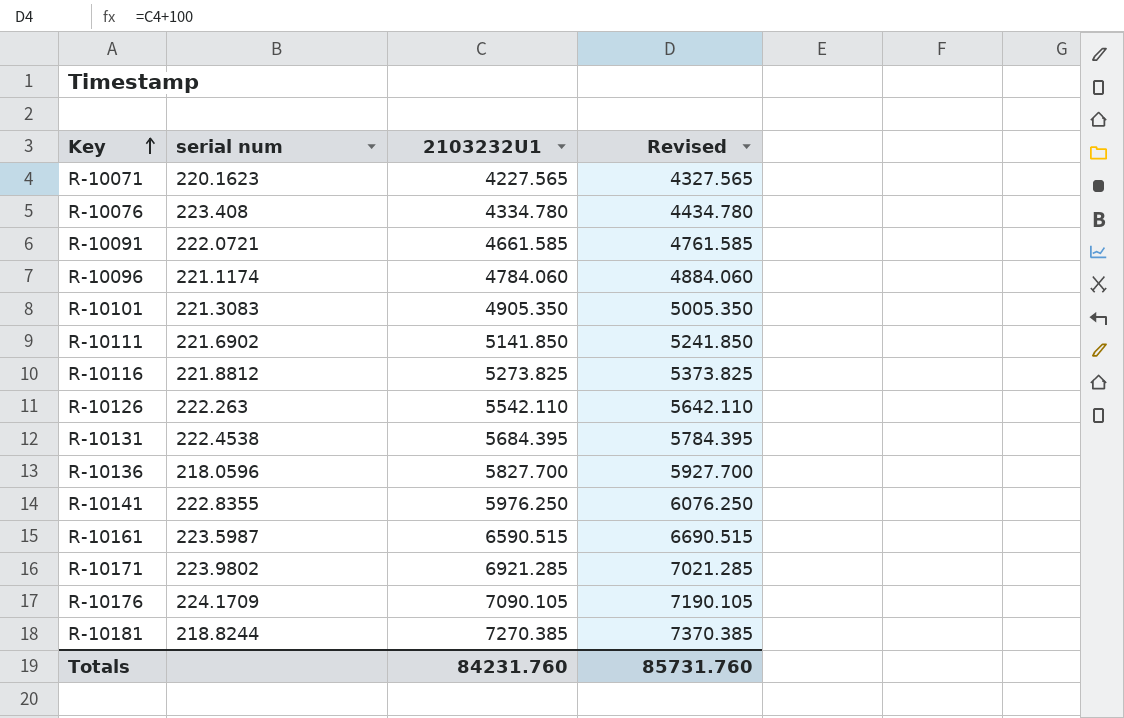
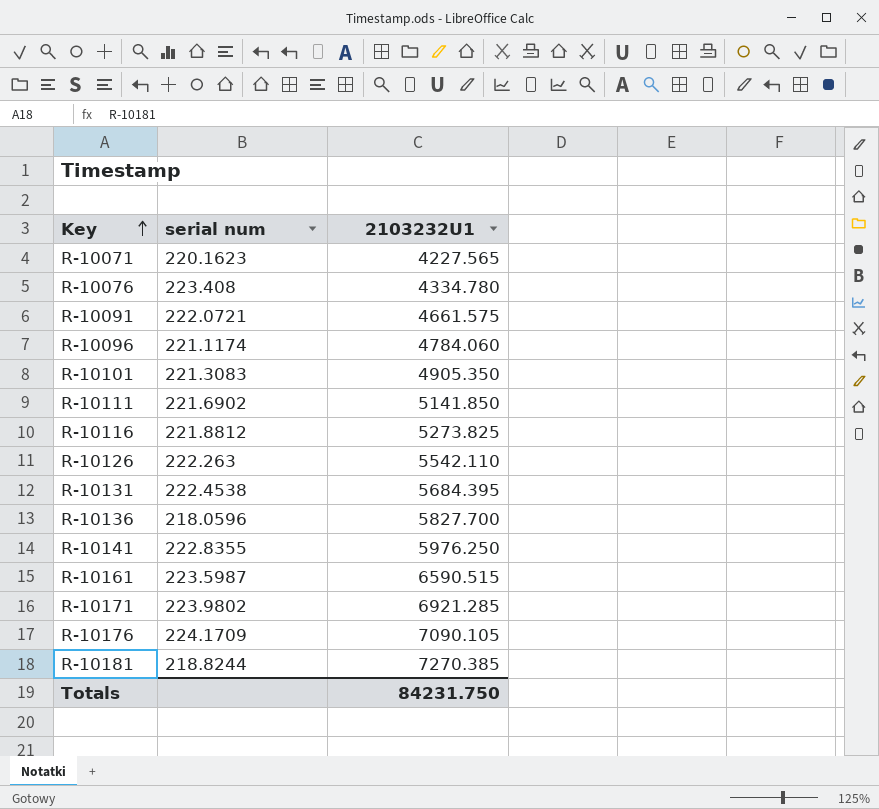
column Revised | formula: [2103232U1] + 100 -> none
R-10091 | 2103232U1: 4661.585 -> 4661.575
Totals | 2103232U1: 84231.760 -> 84231.750

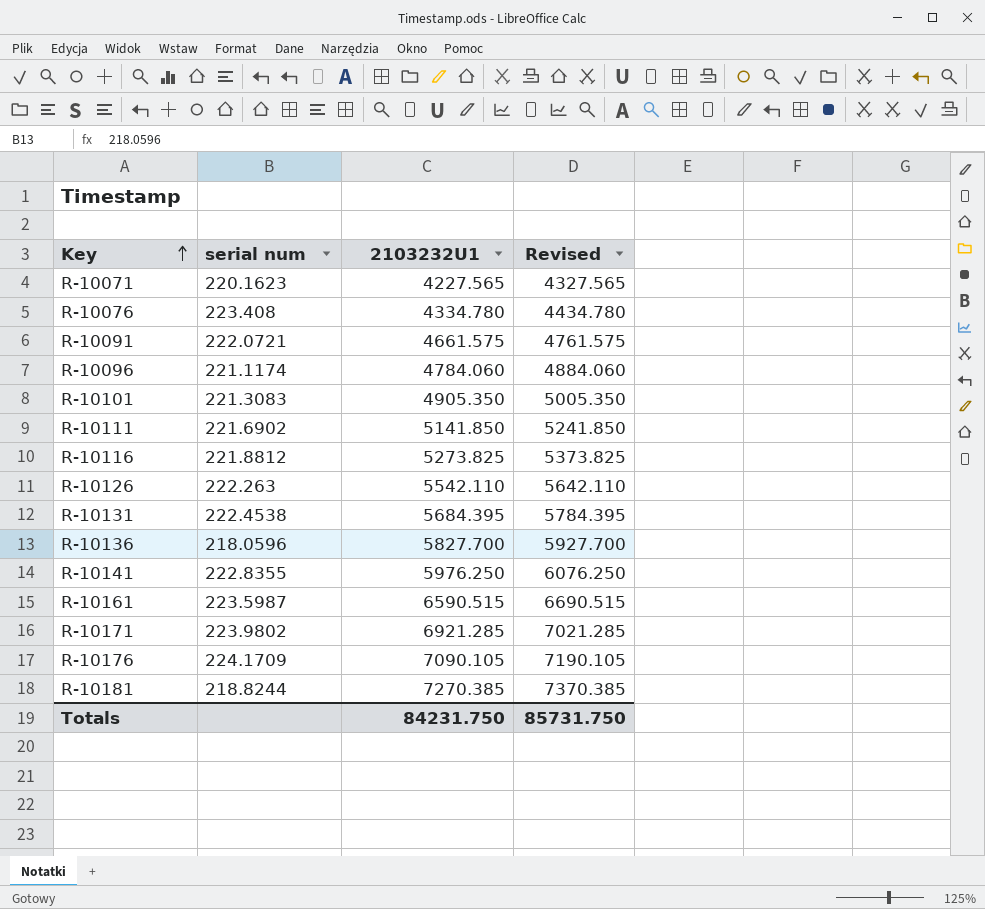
column Revised | formula: none -> [2103232U1] + 100

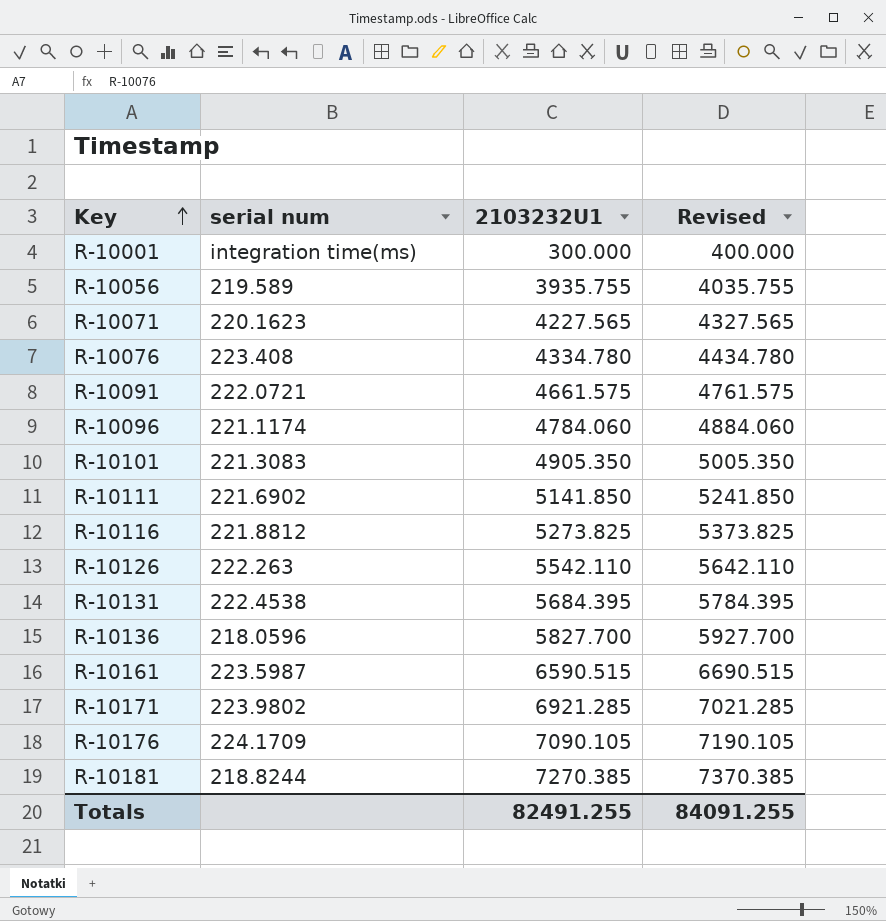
row R-10141: 222.8355 | 5976.250 | 6076.250 -> none
row R-10001: none -> integration time(ms) | 300.000 | 400.000
row R-10056: none -> 219.589 | 3935.755 | 4035.755
Totals | 2103232U1: 84231.750 -> 82491.255
Totals | Revised: 85731.750 -> 84091.255

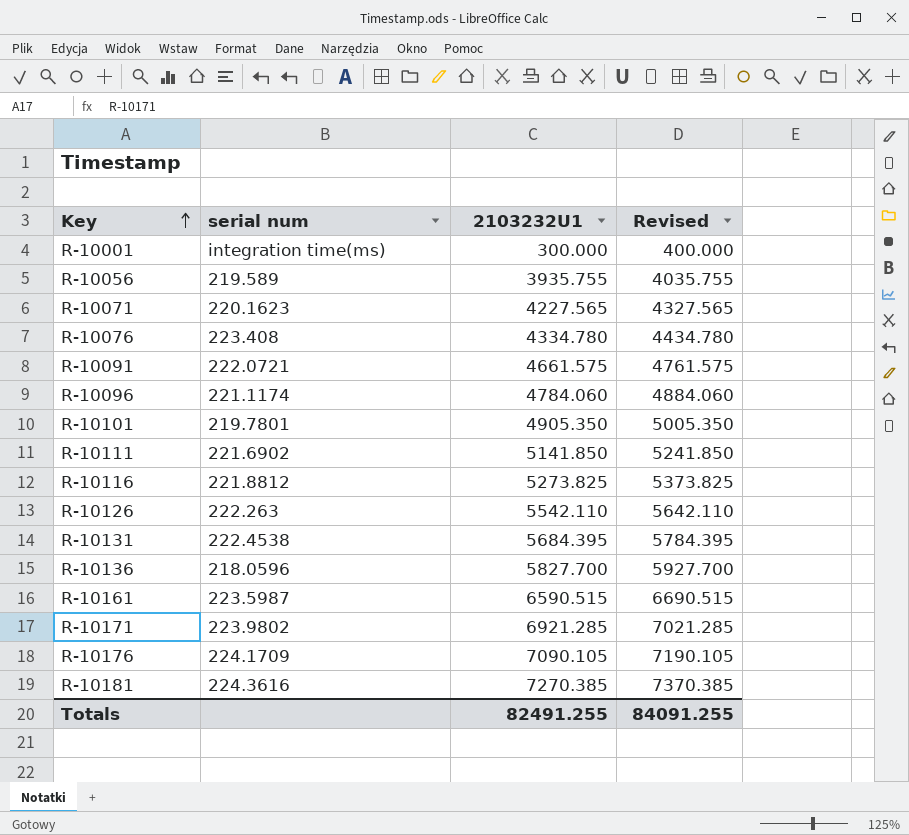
R-10101 | serial num: 221.3083 -> 219.7801
R-10181 | serial num: 218.8244 -> 224.3616

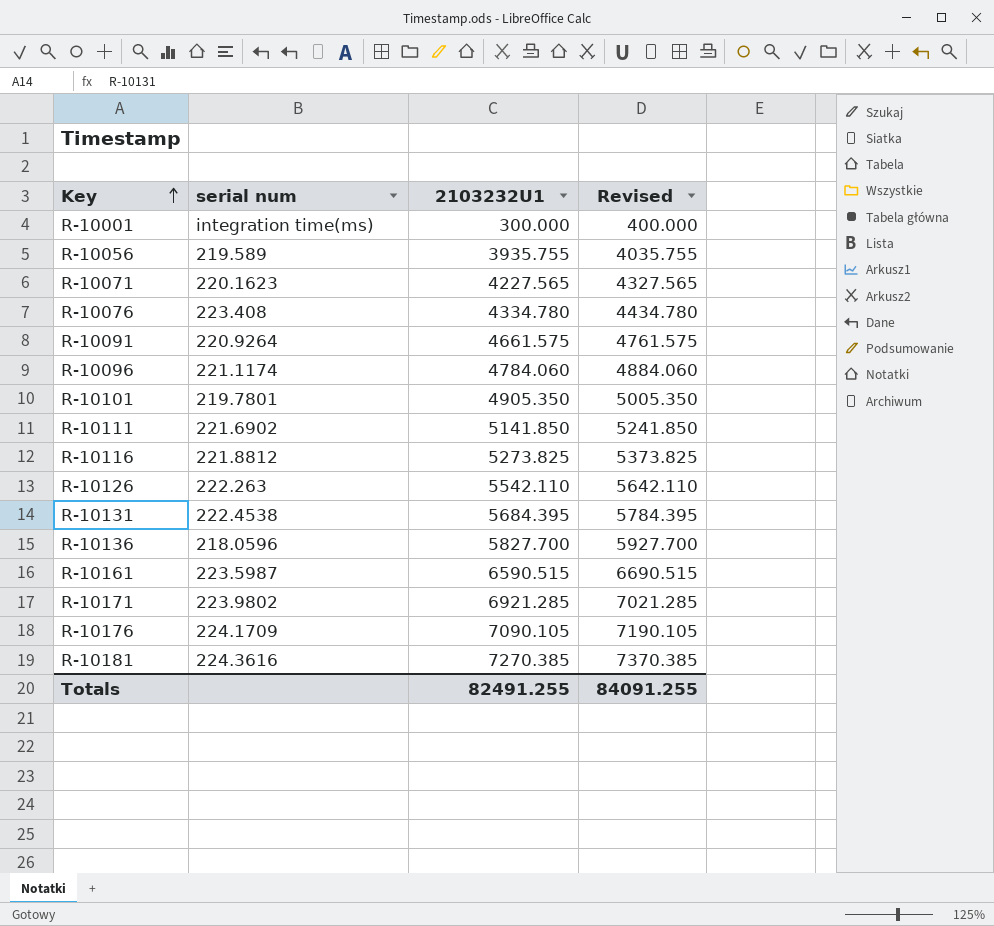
R-10091 | serial num: 222.0721 -> 220.9264

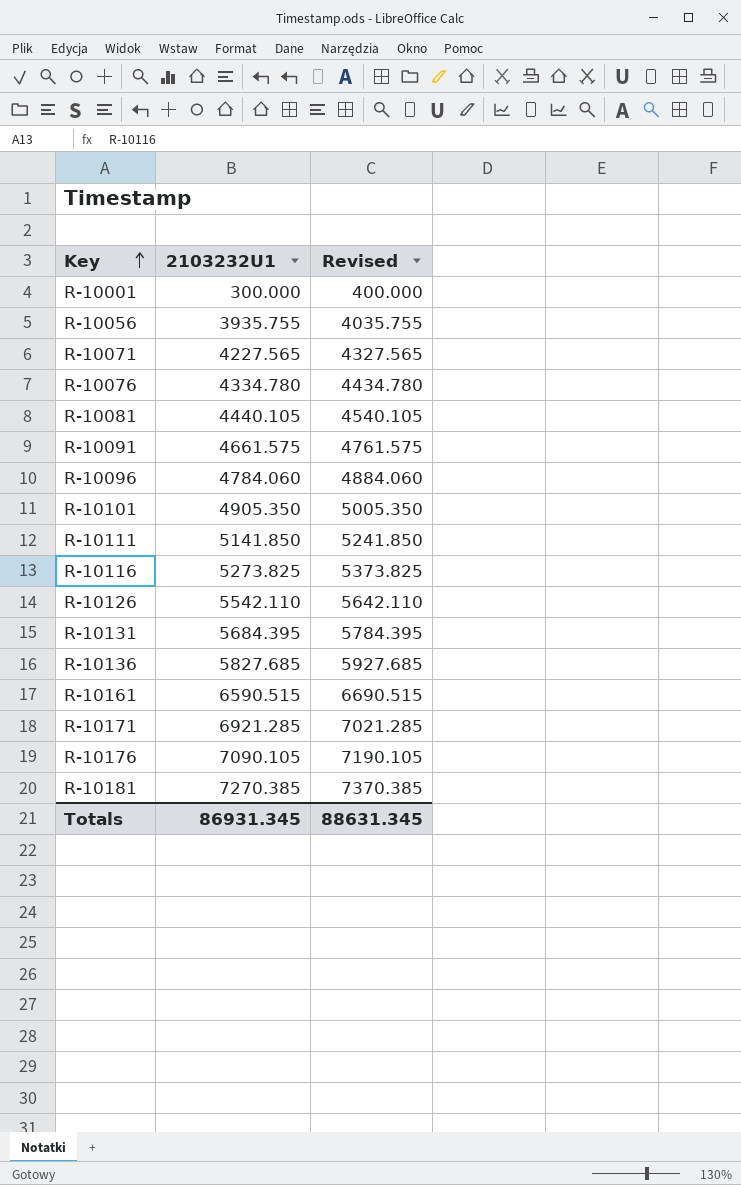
column serial num | position: 2 -> none
row R-10081: none -> 4440.105 | 4540.105
R-10136 | 2103232U1: 5827.700 -> 5827.685
R-10136 | Revised: 5927.700 -> 5927.685
Totals | 2103232U1: 82491.255 -> 86931.345
Totals | Revised: 84091.255 -> 88631.345

